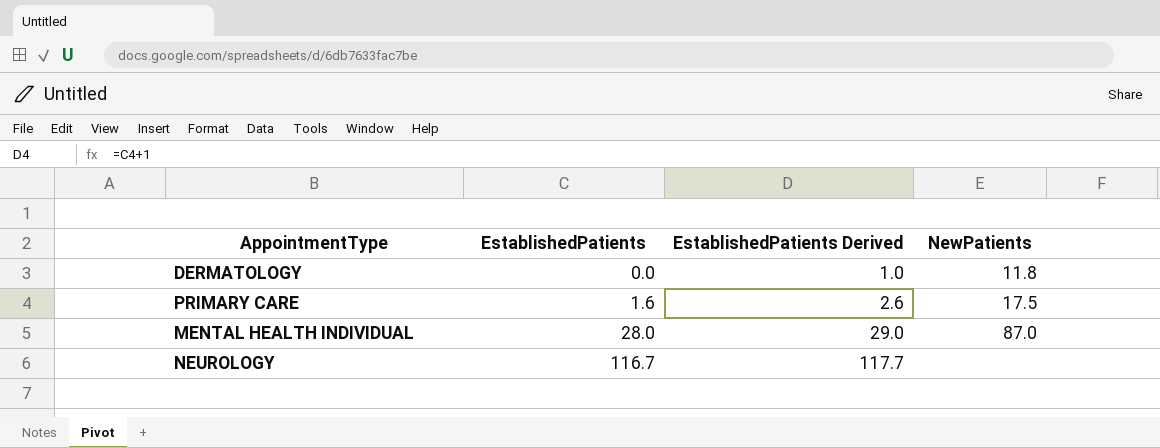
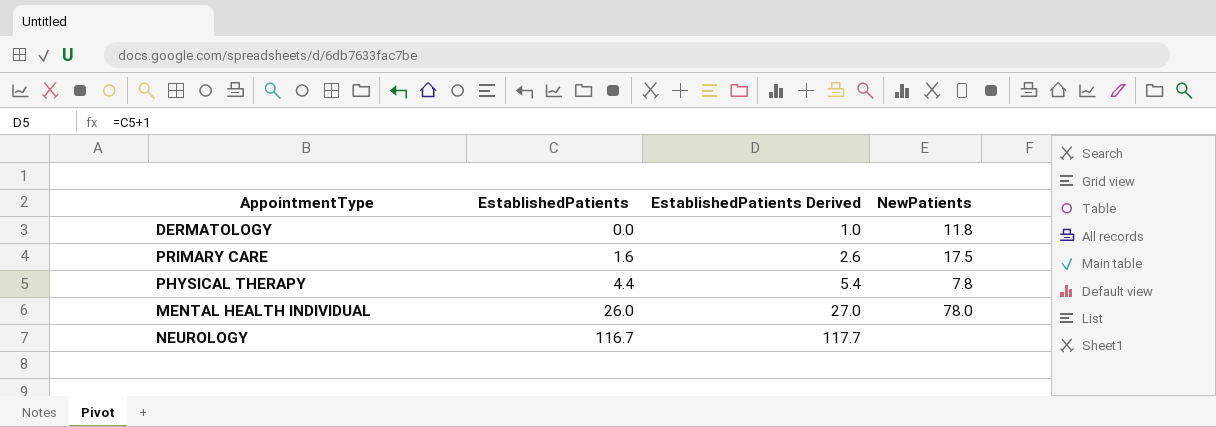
row PHYSICAL THERAPY: none -> 4.4 | 5.4 | 7.8
MENTAL HEALTH INDIVIDUAL | EstablishedPatients: 28.0 -> 26.0
MENTAL HEALTH INDIVIDUAL | EstablishedPatients Derived: 29.0 -> 27.0
MENTAL HEALTH INDIVIDUAL | NewPatients: 87.0 -> 78.0

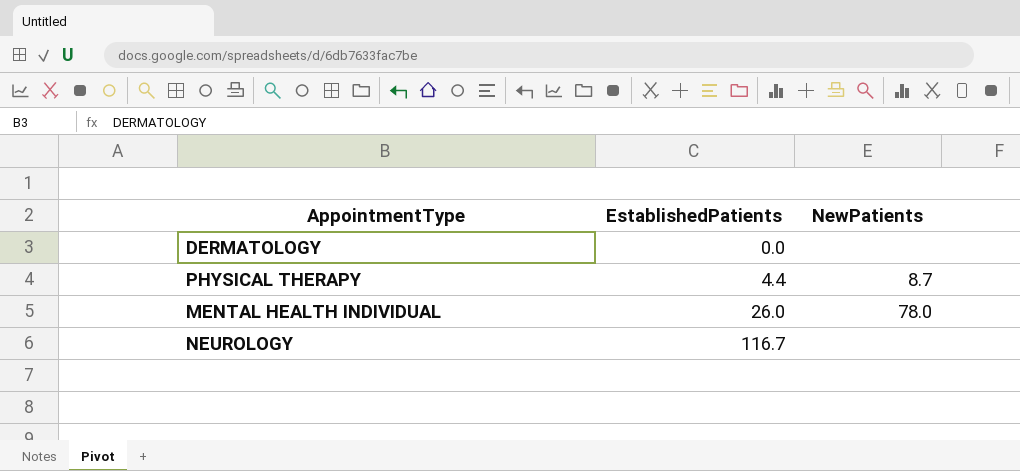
column EstablishedPatients Derived | formula: [EstablishedPatients] + 1 -> none
row PRIMARY CARE: 1.6 | 2.6 | 17.5 -> none
DERMATOLOGY | NewPatients: 11.8 -> none
PHYSICAL THERAPY | NewPatients: 7.8 -> 8.7

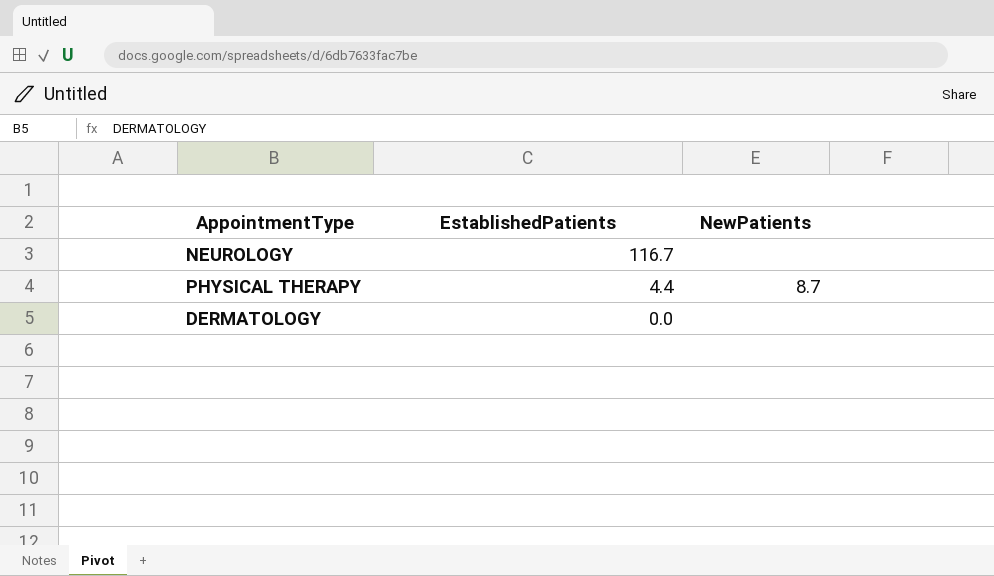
row order: EstablishedPatients ascending -> EstablishedPatients descending
row MENTAL HEALTH INDIVIDUAL: 26.0 | 78.0 -> none

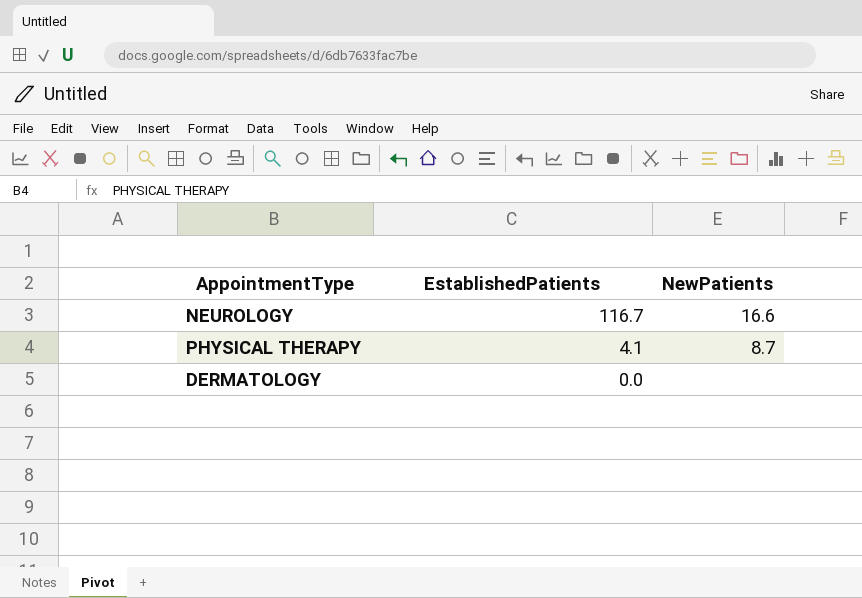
NEUROLOGY | NewPatients: none -> 16.6
PHYSICAL THERAPY | EstablishedPatients: 4.4 -> 4.1

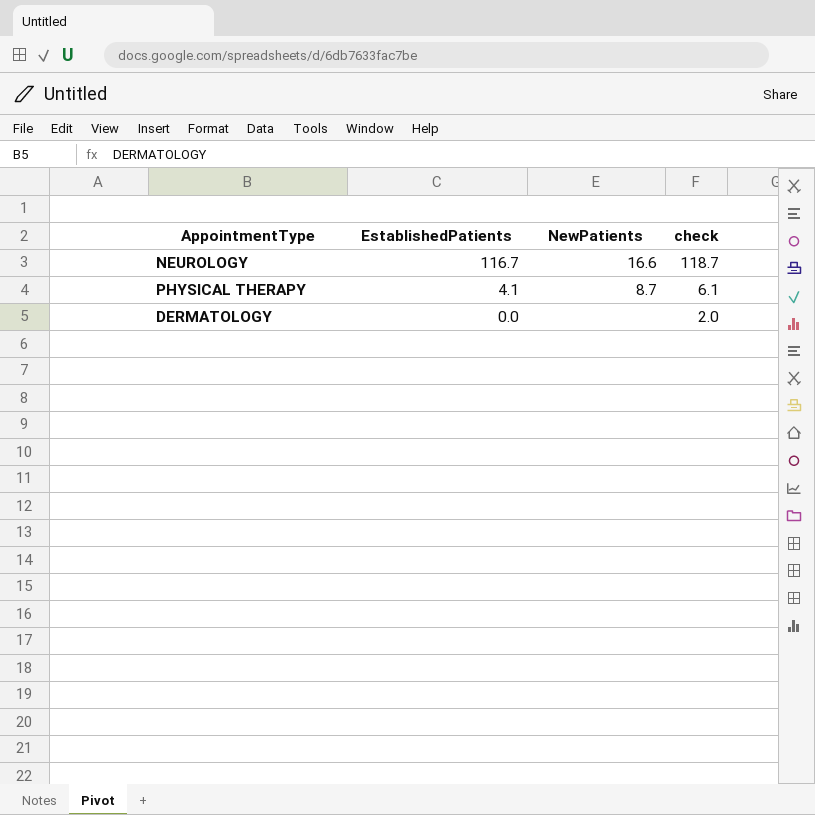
column check | formula: none -> [EstablishedPatients] + 2

